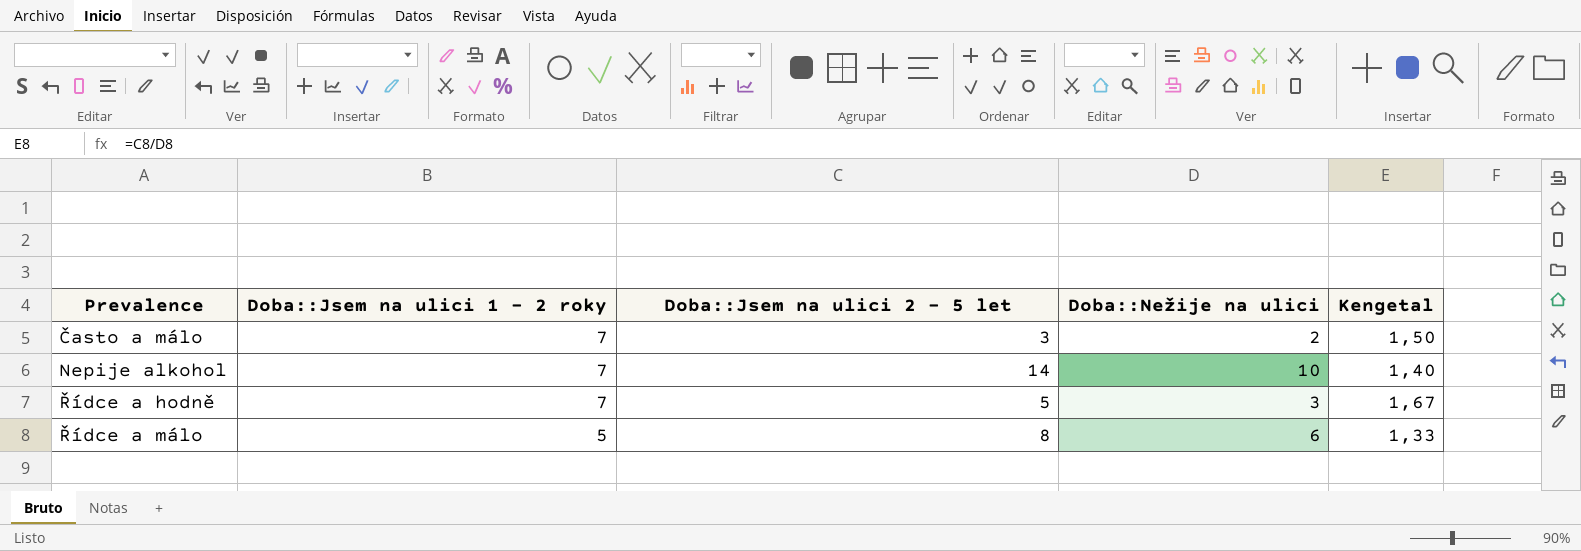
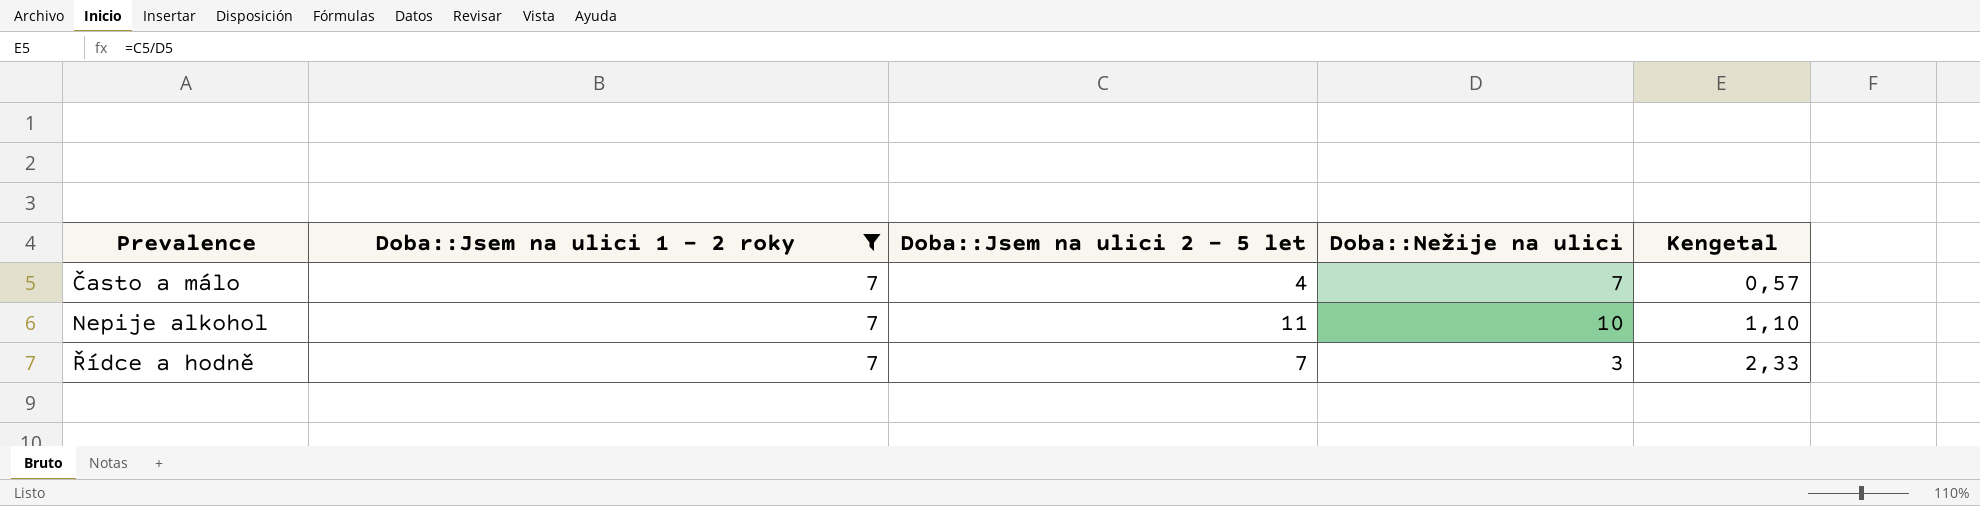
filter: none -> Doba::Jsem na ulici 1 – 2 roky = 7
Často a málo | Doba::Jsem na ulici 2 – 5 let: 3 -> 4
Často a málo | Doba::Nežije na ulici: 2 -> 7
Často a málo | Kengetal: 1,50 -> 0,57
Nepije alkohol | Doba::Jsem na ulici 2 – 5 let: 14 -> 11
Nepije alkohol | Kengetal: 1,40 -> 1,10
Řídce a hodně | Doba::Jsem na ulici 2 – 5 let: 5 -> 7
Řídce a hodně | Kengetal: 1,67 -> 2,33

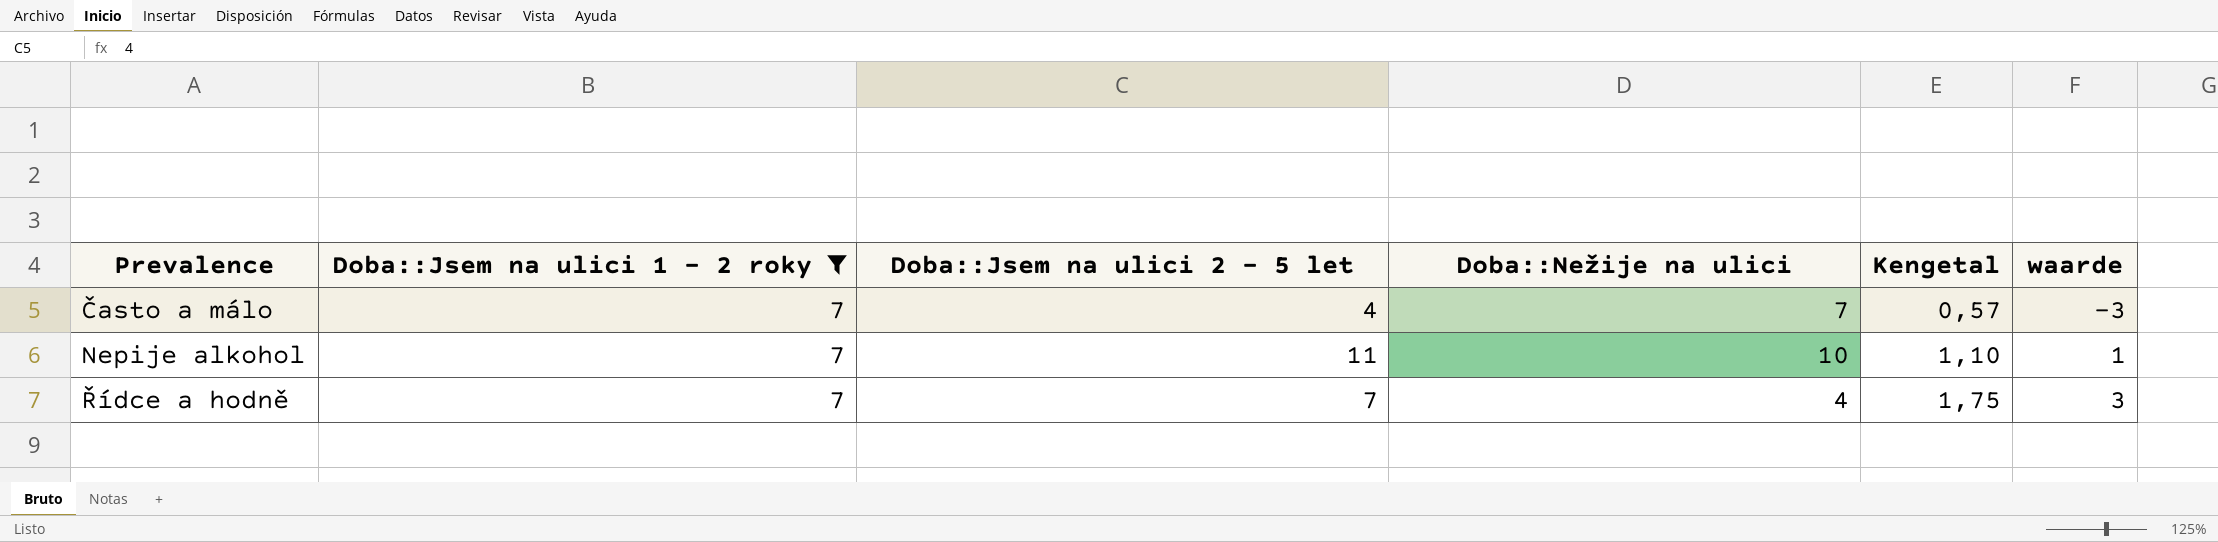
column waarde | formula: none -> [Doba::Jsem na ulici 2 – 5 let] - [Doba::Nežije na ulici]
Řídce a hodně | Doba::Nežije na ulici: 3 -> 4
Řídce a hodně | Kengetal: 2,33 -> 1,75

